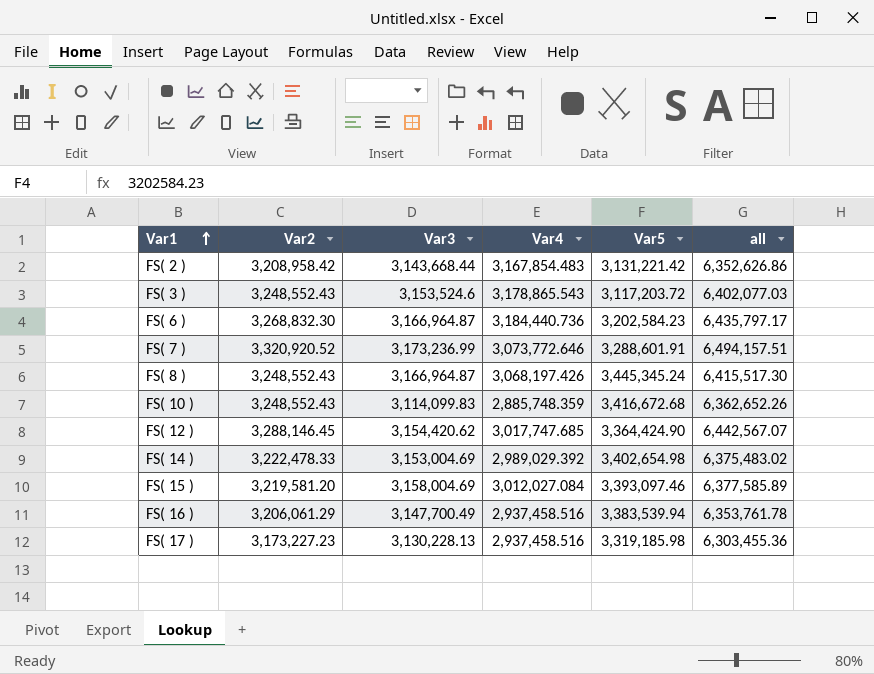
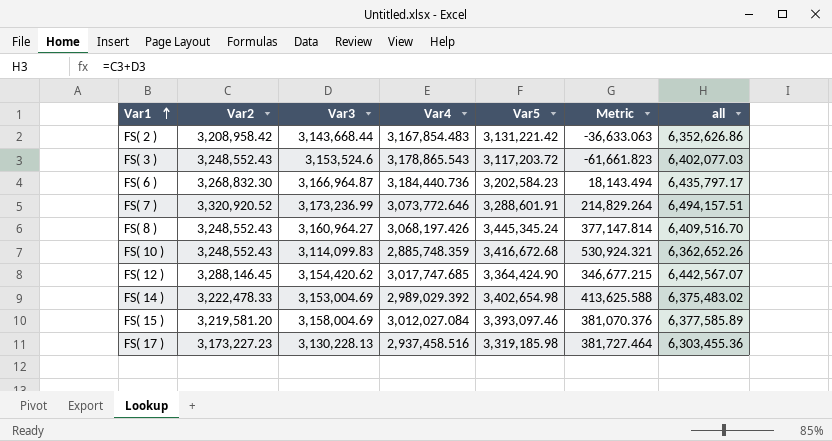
column Metric | formula: none -> [Var5] - [Var4]
row FS( 16 ): 3,206,061.29 | 3,147,700.49 | 2,937,458.516 | 3,383,539.94 | 6,353,761.78 -> none
FS( 8 ) | Var3: 3,166,964.87 -> 3,160,964.27
FS( 8 ) | all: 6,415,517.30 -> 6,409,516.70

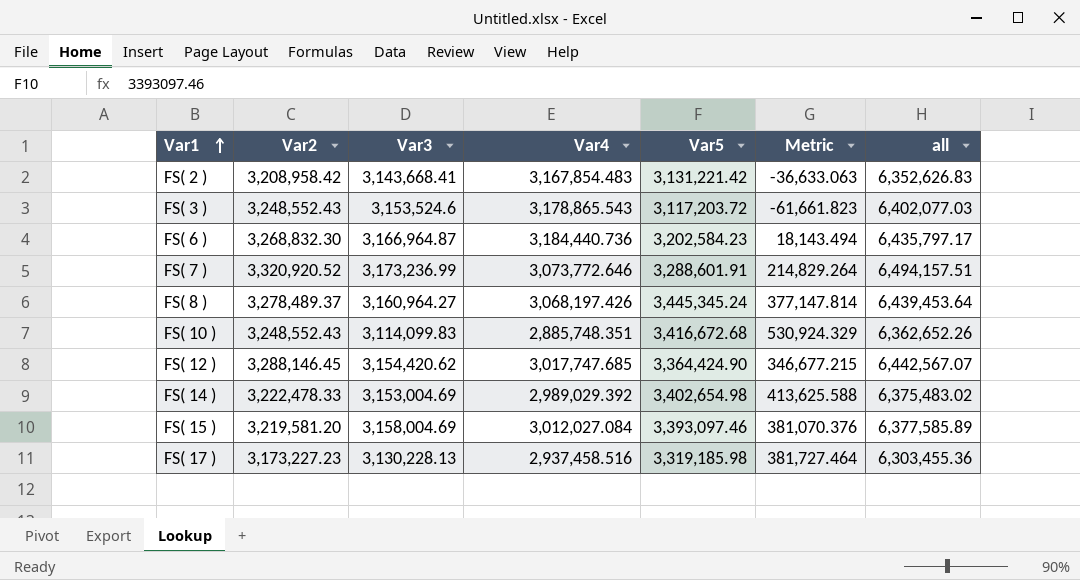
FS( 2 ) | Var3: 3,143,668.44 -> 3,143,668.41
FS( 2 ) | all: 6,352,626.86 -> 6,352,626.83
FS( 8 ) | Var2: 3,248,552.43 -> 3,278,489.37
FS( 8 ) | all: 6,409,516.70 -> 6,439,453.64
FS( 10 ) | Var4: 2,885,748.359 -> 2,885,748.351
FS( 10 ) | Metric: 530,924.321 -> 530,924.329

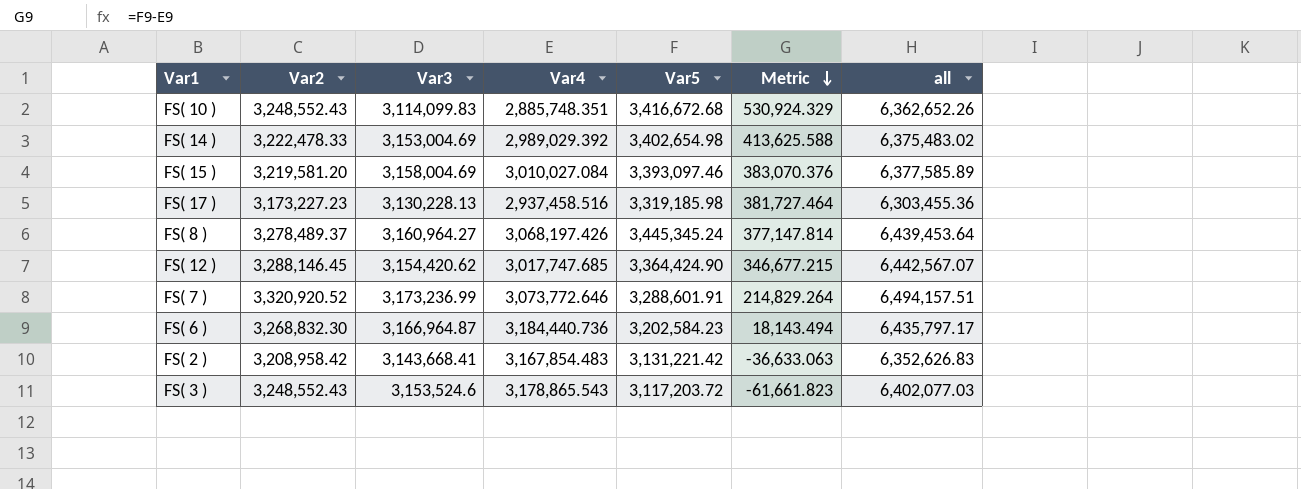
row order: Var1 ascending -> Metric descending
FS( 15 ) | Var4: 3,012,027.084 -> 3,010,027.084
FS( 15 ) | Metric: 381,070.376 -> 383,070.376

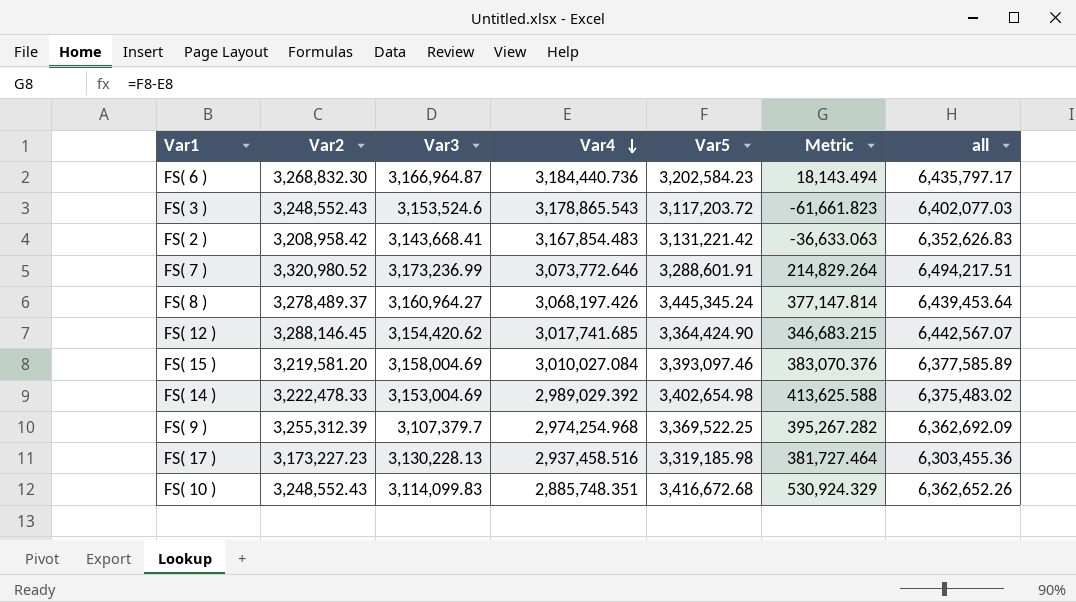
row order: Metric descending -> Var4 descending
FS( 7 ) | Var2: 3,320,920.52 -> 3,320,980.52
FS( 7 ) | all: 6,494,157.51 -> 6,494,217.51
FS( 12 ) | Var4: 3,017,747.685 -> 3,017,741.685
FS( 12 ) | Metric: 346,677.215 -> 346,683.215
row FS( 9 ): none -> 3,255,312.39 | 3,107,379.7 | 2,974,254.968 | 3,369,522.25 | 395,267.282 | 6,362,692.09

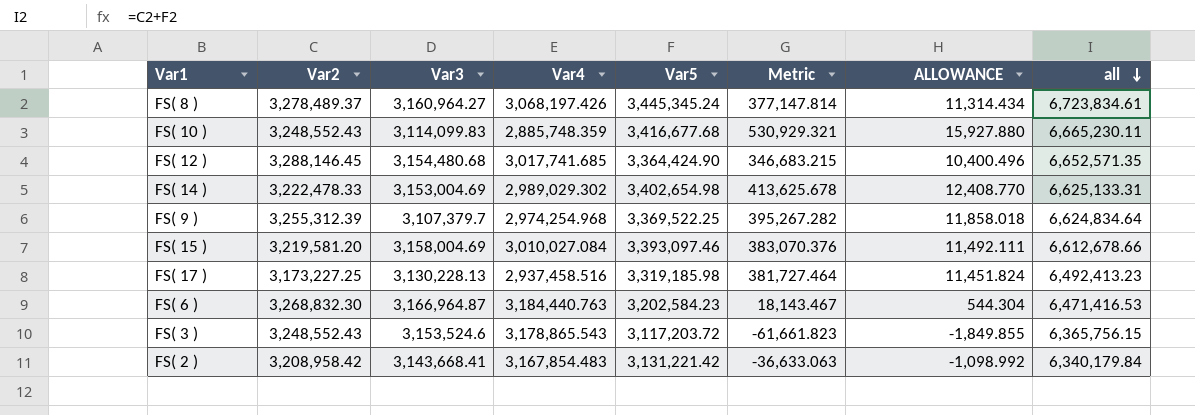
row order: Var4 descending -> all descending
column ALLOWANCE | formula: none -> [Metric] * 0.03
column all | formula: [Var2] + [Var3] -> [Var2] + [Var5]
row FS( 7 ): 3,320,980.52 | 3,173,236.99 | 3,073,772.646 | 3,288,601.91 | 214,829.264 | 6,494,217.51 -> none
FS( 10 ) | Var4: 2,885,748.351 -> 2,885,748.359
FS( 10 ) | Var5: 3,416,672.68 -> 3,416,677.68
FS( 10 ) | Metric: 530,924.329 -> 530,929.321
FS( 12 ) | Var3: 3,154,420.62 -> 3,154,480.68
FS( 14 ) | Var4: 2,989,029.392 -> 2,989,029.302
FS( 14 ) | Metric: 413,625.588 -> 413,625.678
FS( 17 ) | Var2: 3,173,227.23 -> 3,173,227.25
FS( 6 ) | Var4: 3,184,440.736 -> 3,184,440.763
FS( 6 ) | Metric: 18,143.494 -> 18,143.467

